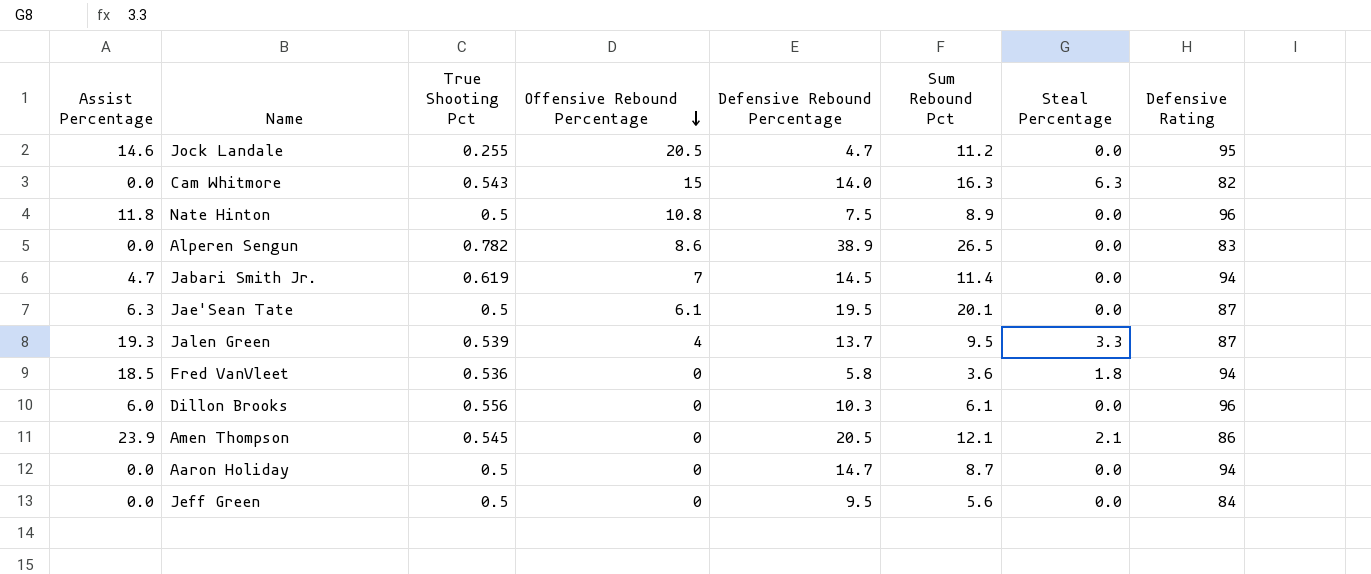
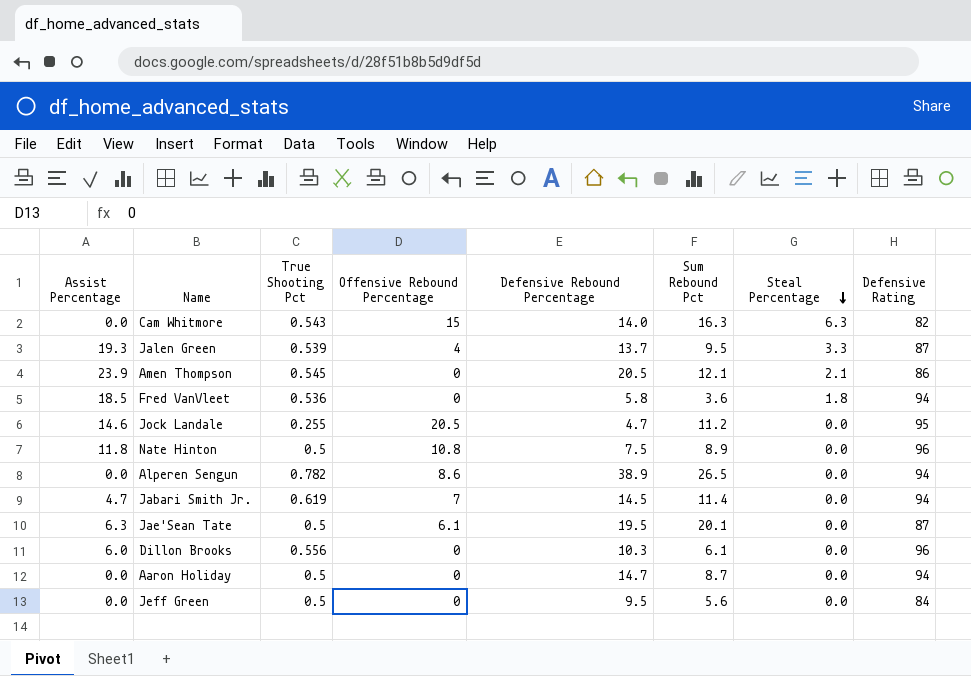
row order: Offensive Rebound Percentage descending -> Steal Percentage descending
Alperen Sengun | Defensive Rating: 83 -> 94

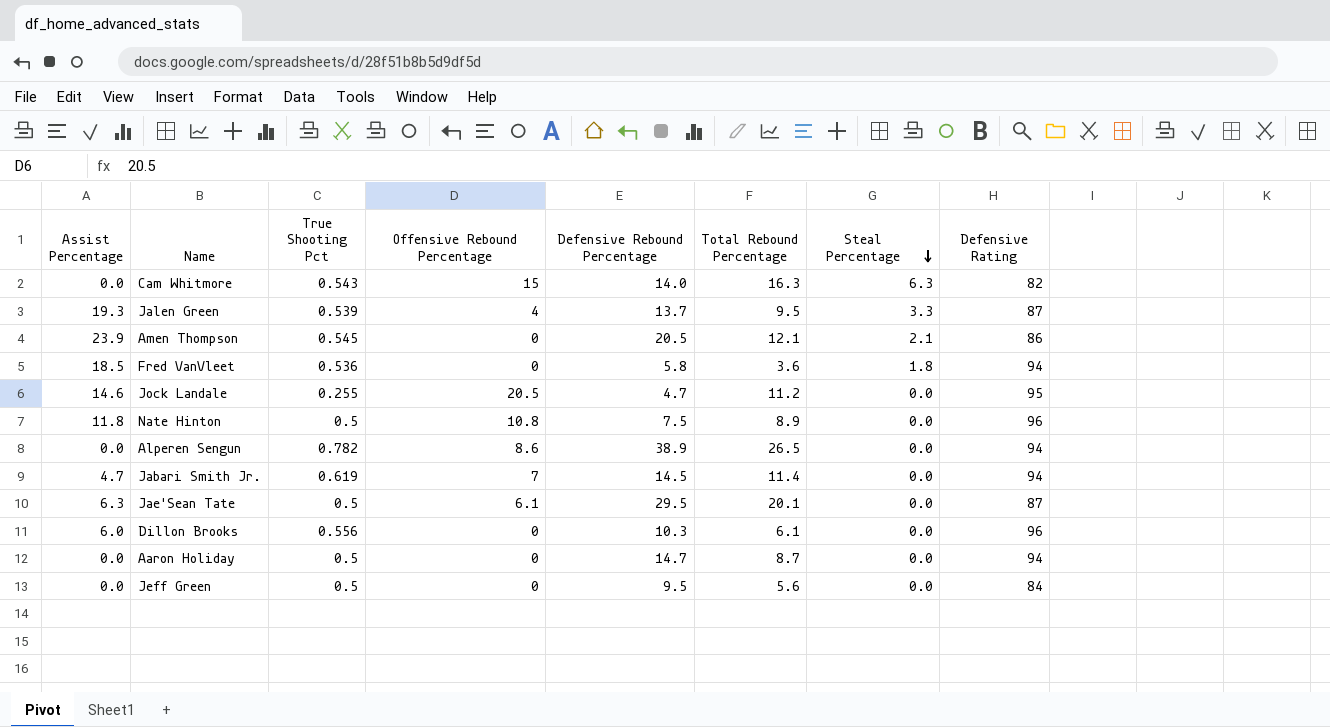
column name: Sum Rebound Pct -> Total Rebound Percentage
Jae'Sean Tate | Defensive Rebound Percentage: 19.5 -> 29.5

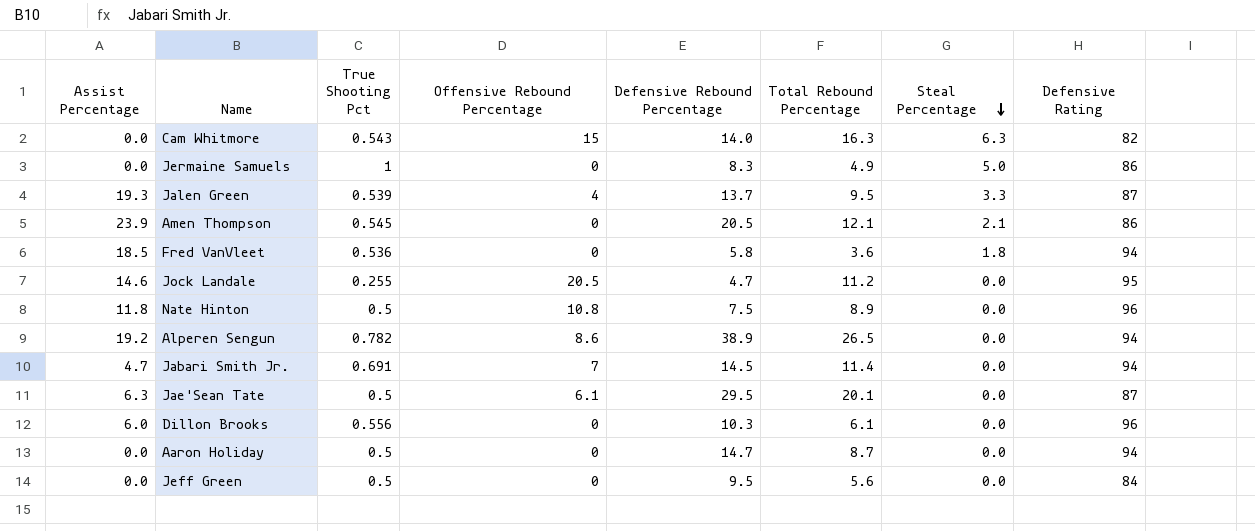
row Jermaine Samuels: none -> 0.0 | 1 | 0 | 8.3 | 4.9 | 5.0 | 86
Alperen Sengun | Assist Percentage: 0.0 -> 19.2
Jabari Smith Jr. | True Shooting Pct: 0.619 -> 0.691

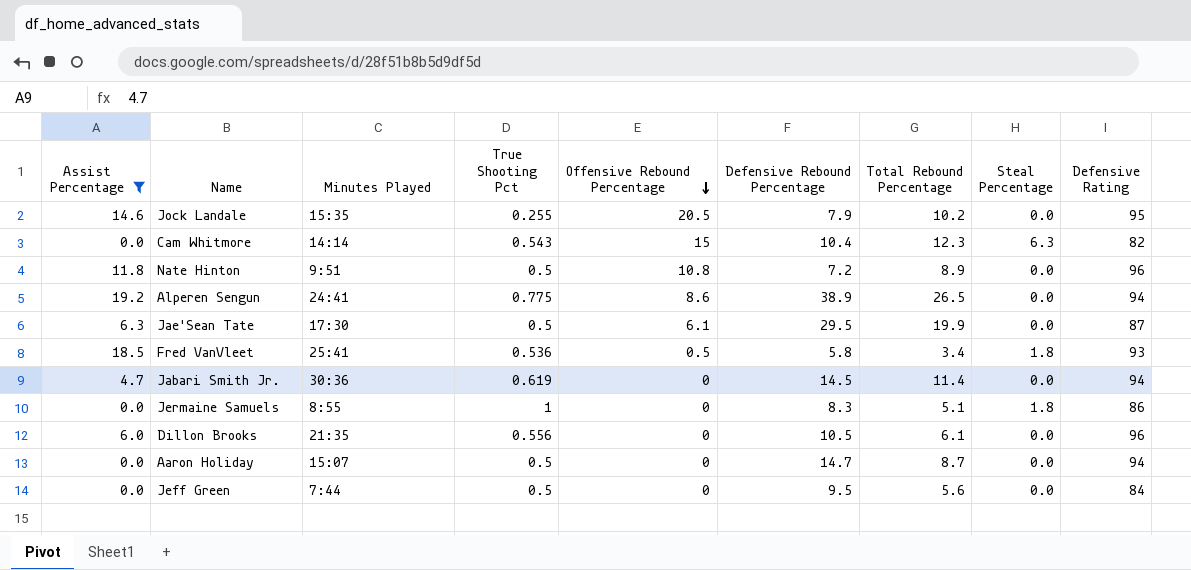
filter: none -> Assist Percentage <= 19.2
row order: Steal Percentage descending -> Offensive Rebound Percentage descending
column Minutes Played | position: none -> 3
Jock Landale | Defensive Rebound Percentage: 4.7 -> 7.9
Jock Landale | Total Rebound Percentage: 11.2 -> 10.2
Cam Whitmore | Defensive Rebound Percentage: 14.0 -> 10.4
Cam Whitmore | Total Rebound Percentage: 16.3 -> 12.3
Nate Hinton | Defensive Rebound Percentage: 7.5 -> 7.2
Alperen Sengun | True Shooting Pct: 0.782 -> 0.775
Jae'Sean Tate | Total Rebound Percentage: 20.1 -> 19.9
Fred VanVleet | Offensive Rebound Percentage: 0 -> 0.5
Fred VanVleet | Total Rebound Percentage: 3.6 -> 3.4
Fred VanVleet | Defensive Rating: 94 -> 93
Jabari Smith Jr. | True Shooting Pct: 0.691 -> 0.619
Jabari Smith Jr. | Offensive Rebound Percentage: 7 -> 0
Jermaine Samuels | Total Rebound Percentage: 4.9 -> 5.1
Jermaine Samuels | Steal Percentage: 5.0 -> 1.8
Dillon Brooks | Defensive Rebound Percentage: 10.3 -> 10.5

